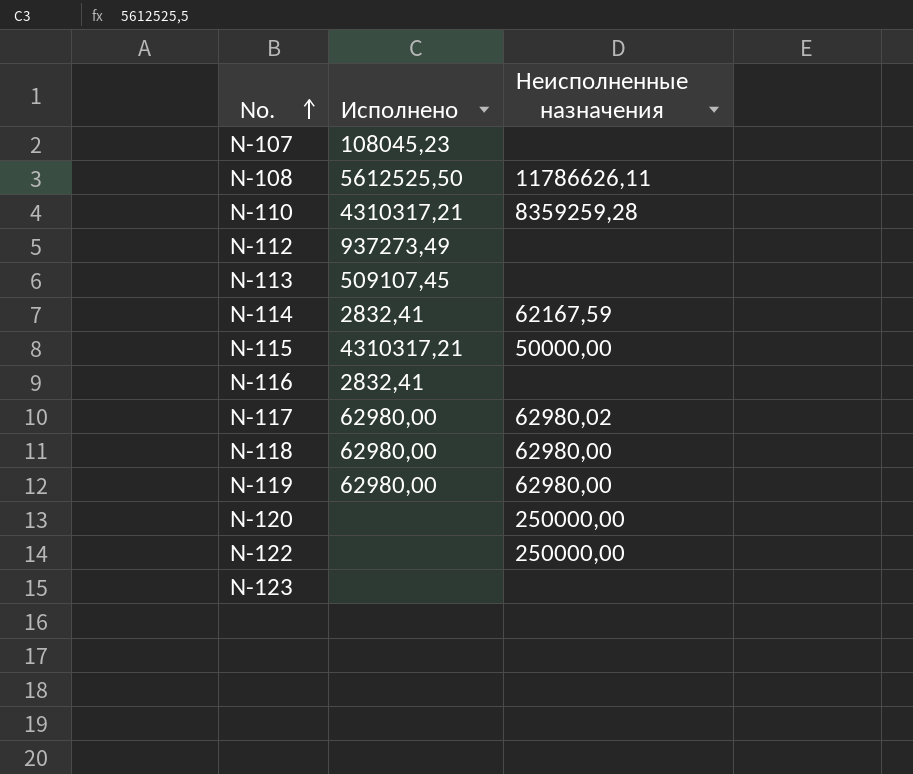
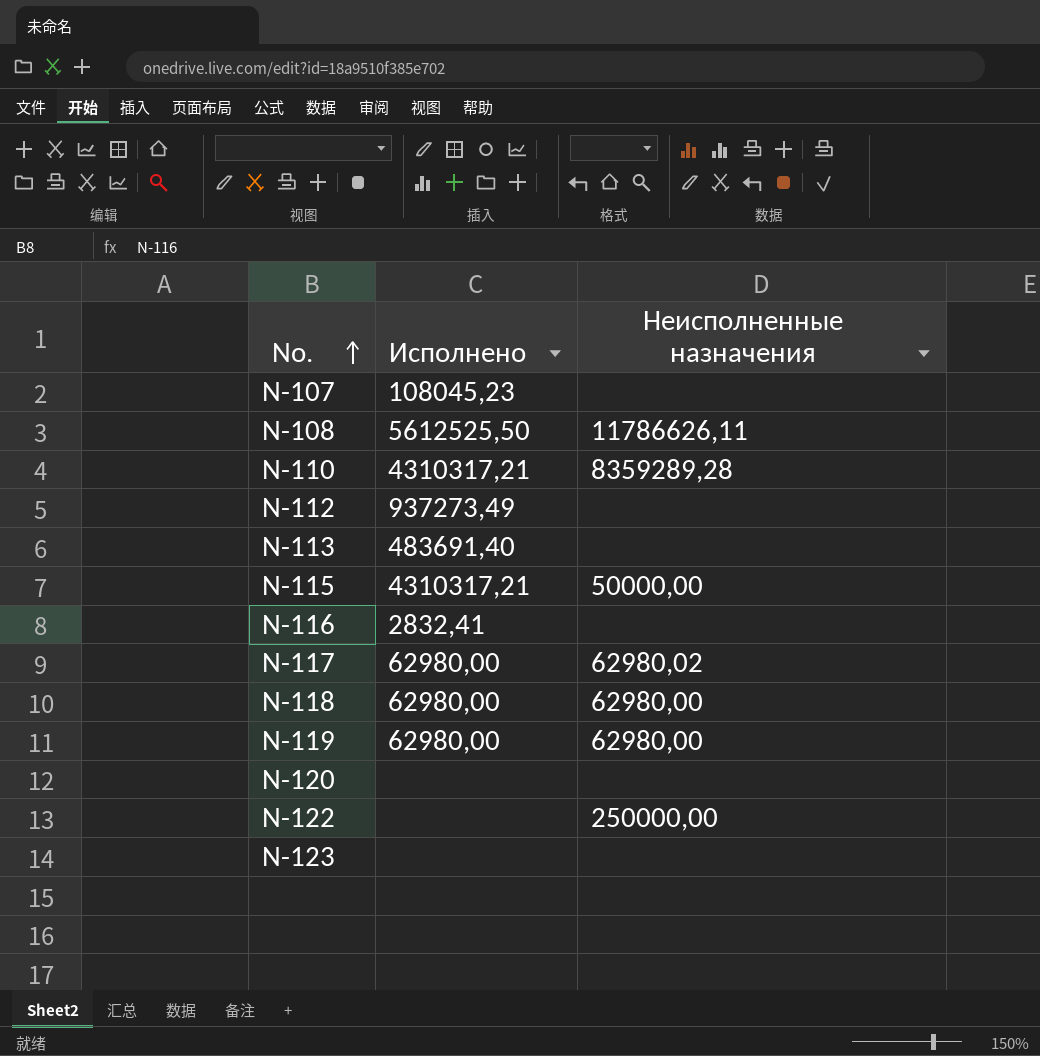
row N-114: 2832,41 | 62167,59 -> none
N-110 | Неисполненные назначения: 8359259,28 -> 8359289,28
N-113 | Исполнено: 509107,45 -> 483691,40
N-120 | Неисполненные назначения: 250000,00 -> none

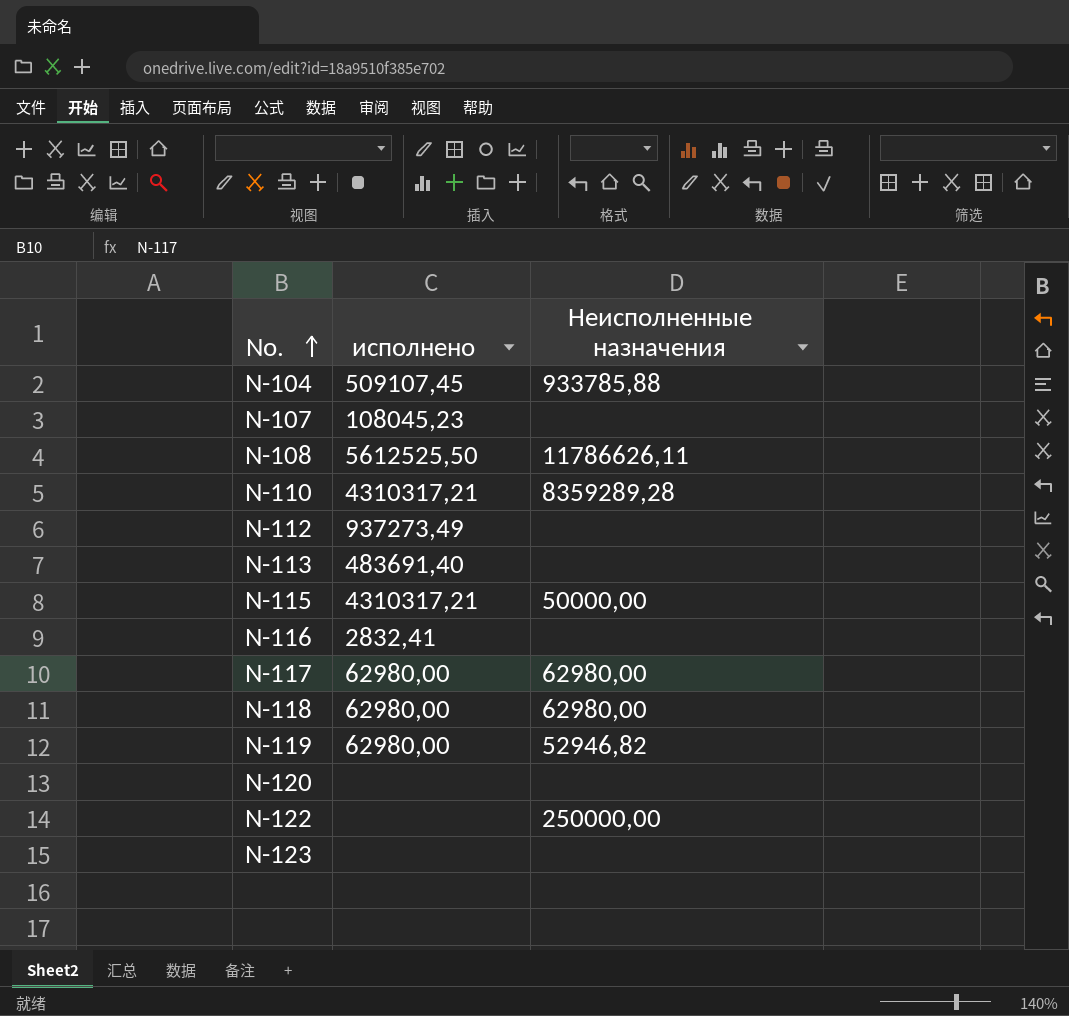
column name: Исполнено -> исполнено
row N-104: none -> 509107,45 | 933785,88
N-117 | Неисполненные назначения: 62980,02 -> 62980,00
N-119 | Неисполненные назначения: 62980,00 -> 52946,82

